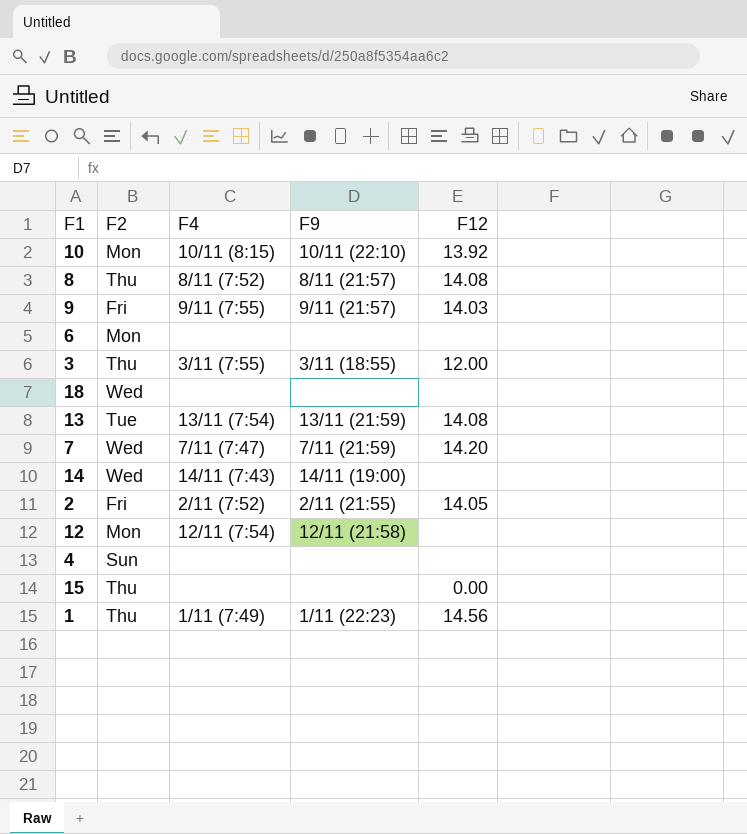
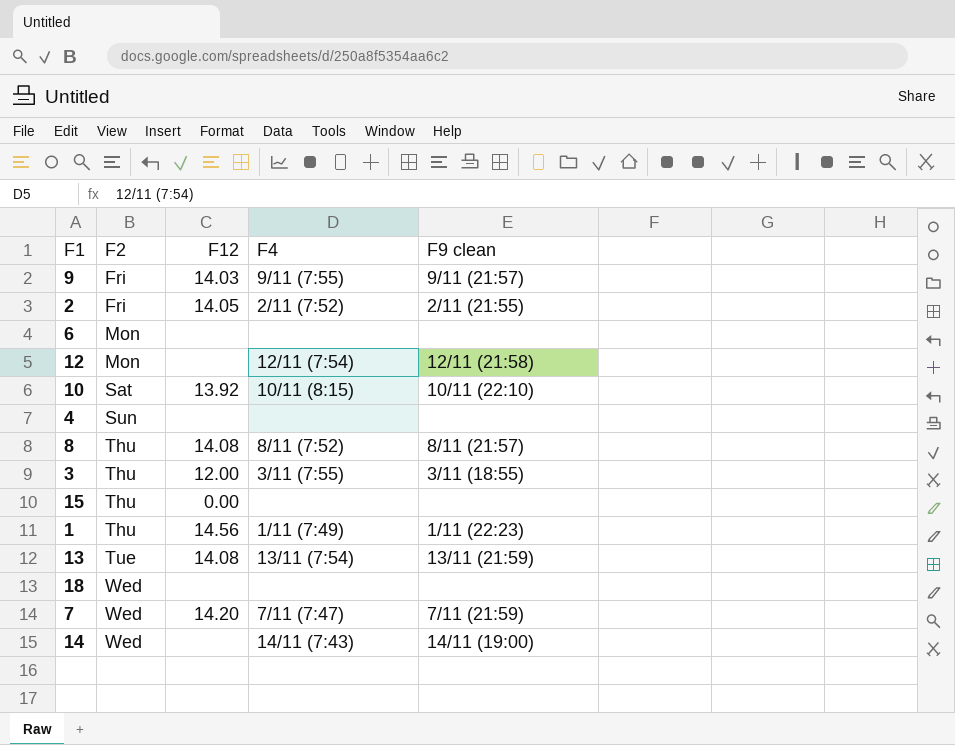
row order: none -> F2 ascending
column F12 | position: 5 -> 3
column name: F9 -> F9 clean
10 | F2: Mon -> Sat

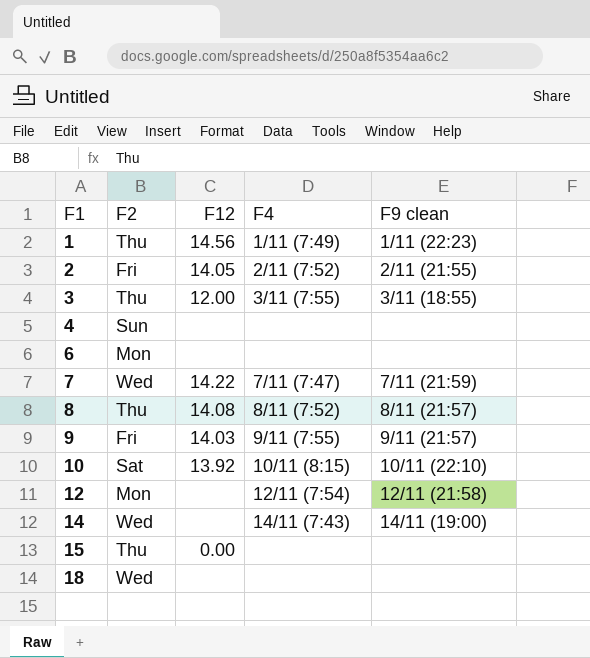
row order: F2 ascending -> F1 ascending
row 13: Tue | 14.08 | 13/11 (7:54) | 13/11 (21:59) -> none
7 | F12: 14.20 -> 14.22

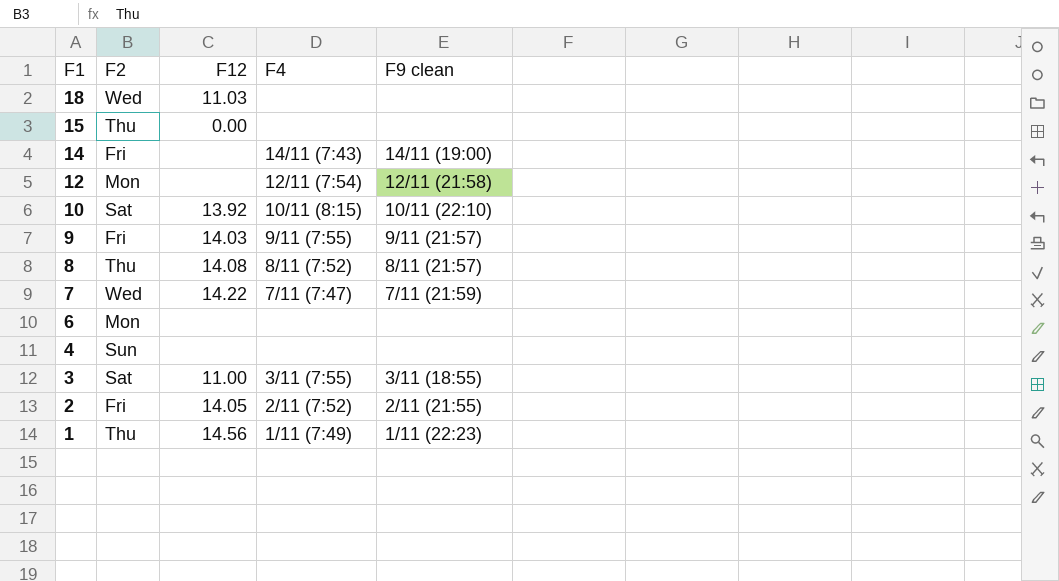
row order: F1 ascending -> F1 descending
18 | F12: none -> 11.03
14 | F2: Wed -> Fri
3 | F2: Thu -> Sat
3 | F12: 12.00 -> 11.00

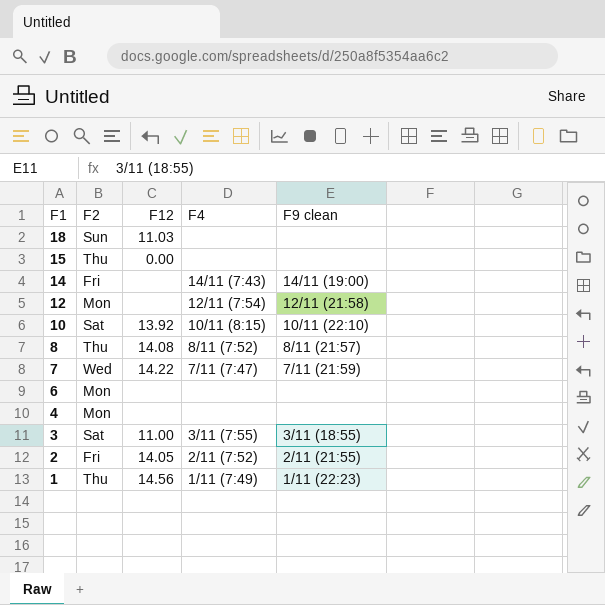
row 9: Fri | 14.03 | 9/11 (7:55) | 9/11 (21:57) -> none
18 | F2: Wed -> Sun
4 | F2: Sun -> Mon

